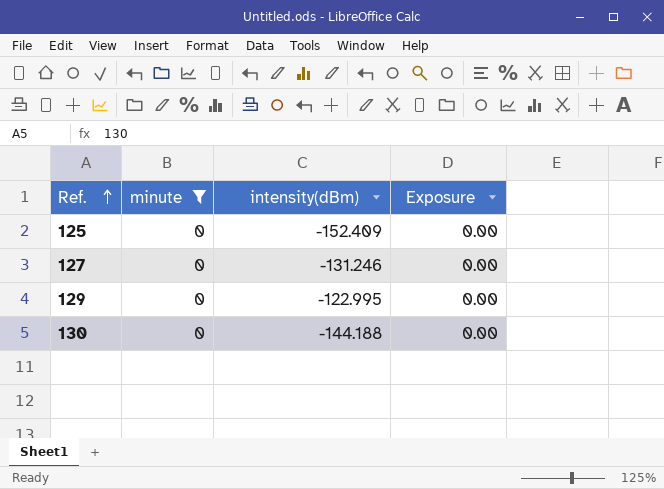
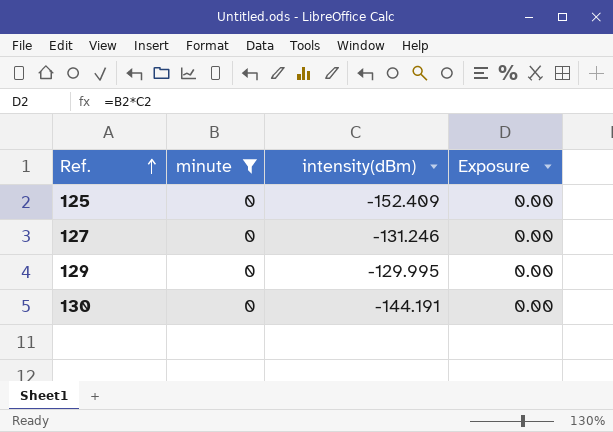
129 | intensity(dBm): -122.995 -> -129.995
130 | intensity(dBm): -144.188 -> -144.191

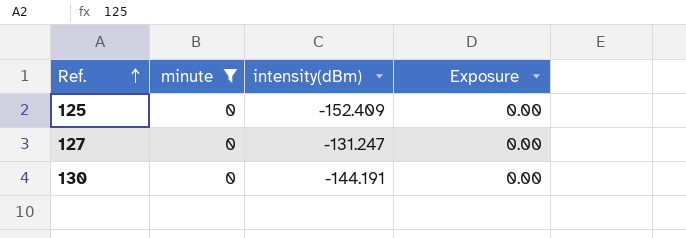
row 129: 0 | -129.995 | 0.00 -> none
127 | intensity(dBm): -131.246 -> -131.247

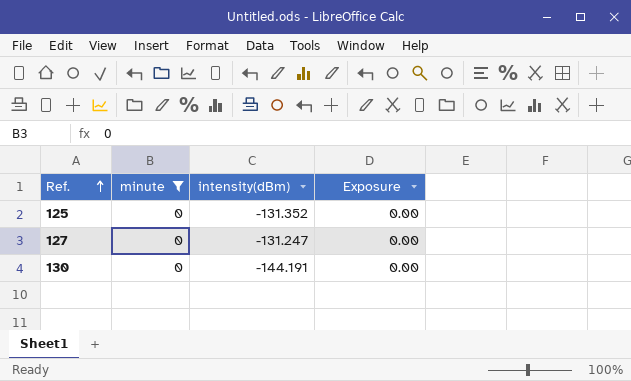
125 | intensity(dBm): -152.409 -> -131.352

